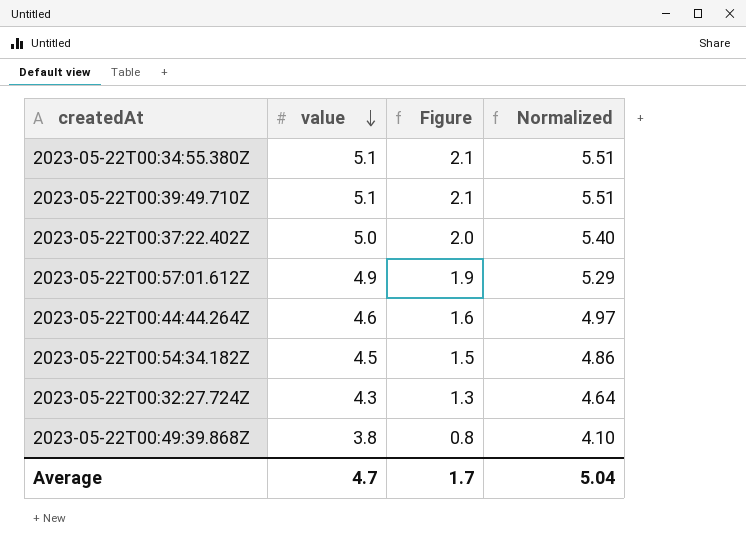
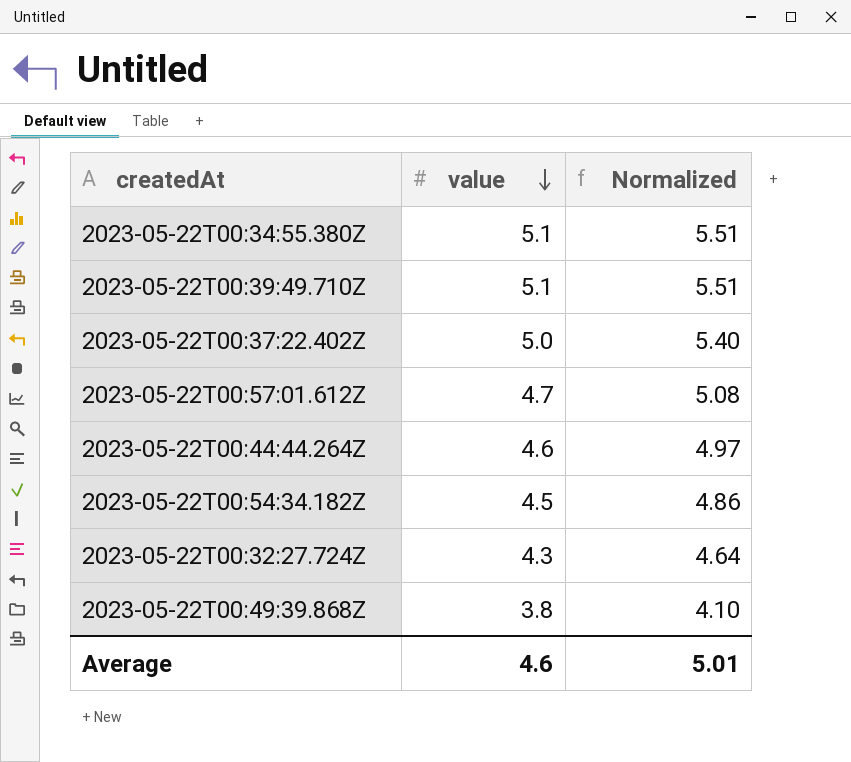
column Figure | formula: [value] - 3 -> none
2023-05-22T00:57:01.612Z | value: 4.9 -> 4.7
2023-05-22T00:57:01.612Z | Normalized: 5.29 -> 5.08
Average | value: 4.7 -> 4.6
Average | Normalized: 5.04 -> 5.01

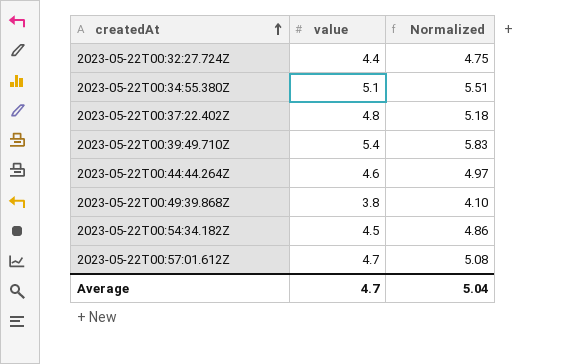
row order: value descending -> createdAt ascending
2023-05-22T00:32:27.724Z | value: 4.3 -> 4.4
2023-05-22T00:32:27.724Z | Normalized: 4.64 -> 4.75
2023-05-22T00:37:22.402Z | value: 5.0 -> 4.8
2023-05-22T00:37:22.402Z | Normalized: 5.40 -> 5.18
2023-05-22T00:39:49.710Z | value: 5.1 -> 5.4
2023-05-22T00:39:49.710Z | Normalized: 5.51 -> 5.83
Average | value: 4.6 -> 4.7
Average | Normalized: 5.01 -> 5.04

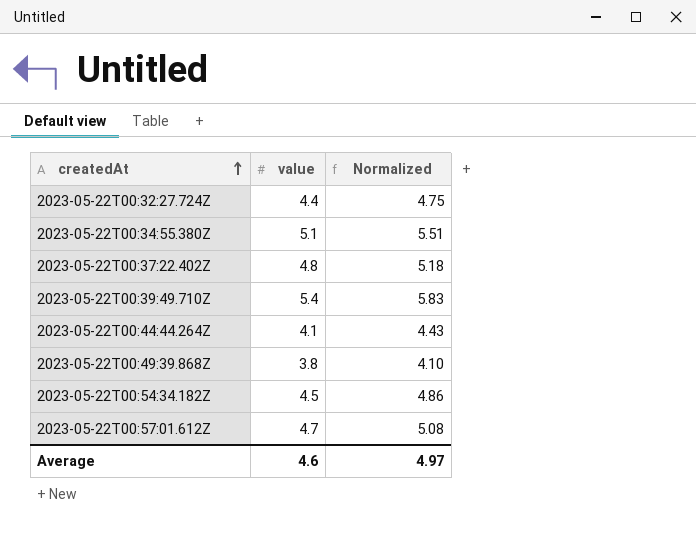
2023-05-22T00:44:44.264Z | value: 4.6 -> 4.1
2023-05-22T00:44:44.264Z | Normalized: 4.97 -> 4.43
Average | value: 4.7 -> 4.6
Average | Normalized: 5.04 -> 4.97

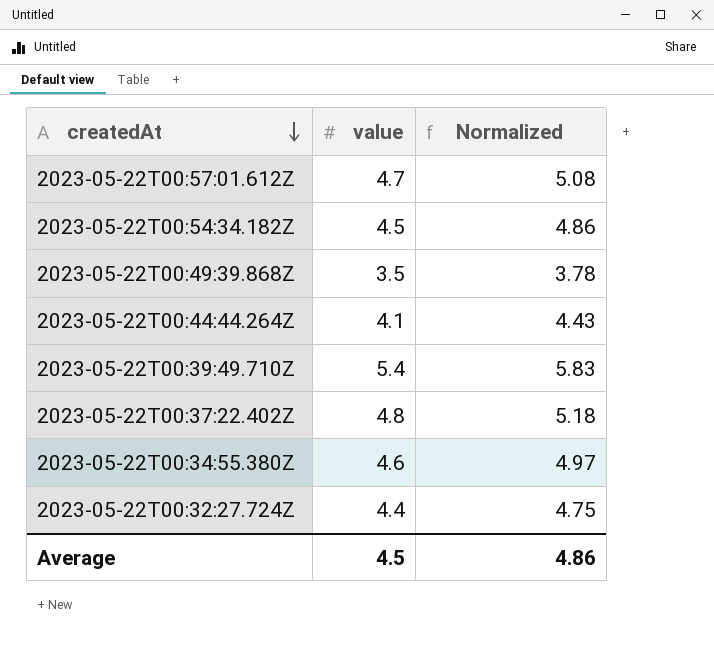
row order: createdAt ascending -> createdAt descending
2023-05-22T00:49:39.868Z | value: 3.8 -> 3.5
2023-05-22T00:49:39.868Z | Normalized: 4.10 -> 3.78
2023-05-22T00:34:55.380Z | value: 5.1 -> 4.6
2023-05-22T00:34:55.380Z | Normalized: 5.51 -> 4.97
Average | value: 4.6 -> 4.5
Average | Normalized: 4.97 -> 4.86

